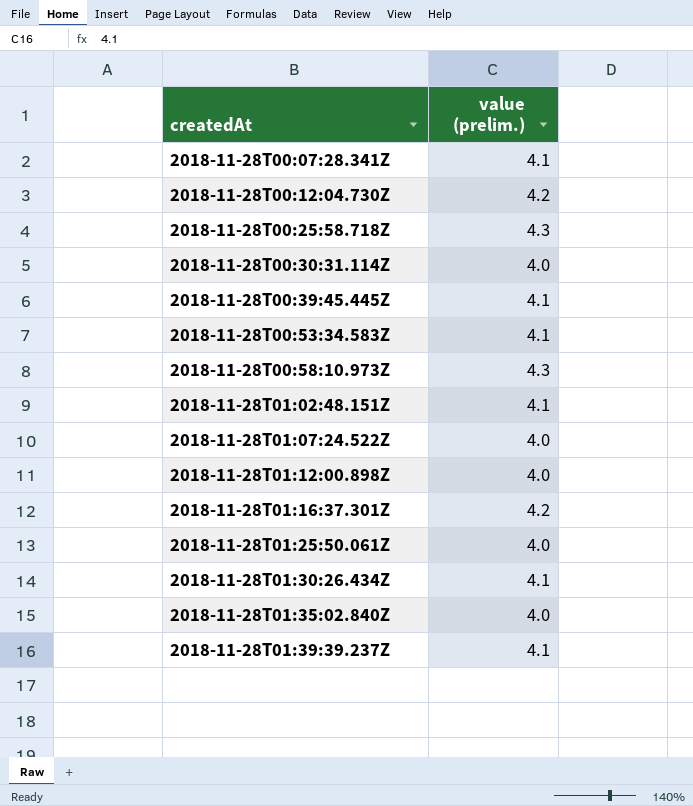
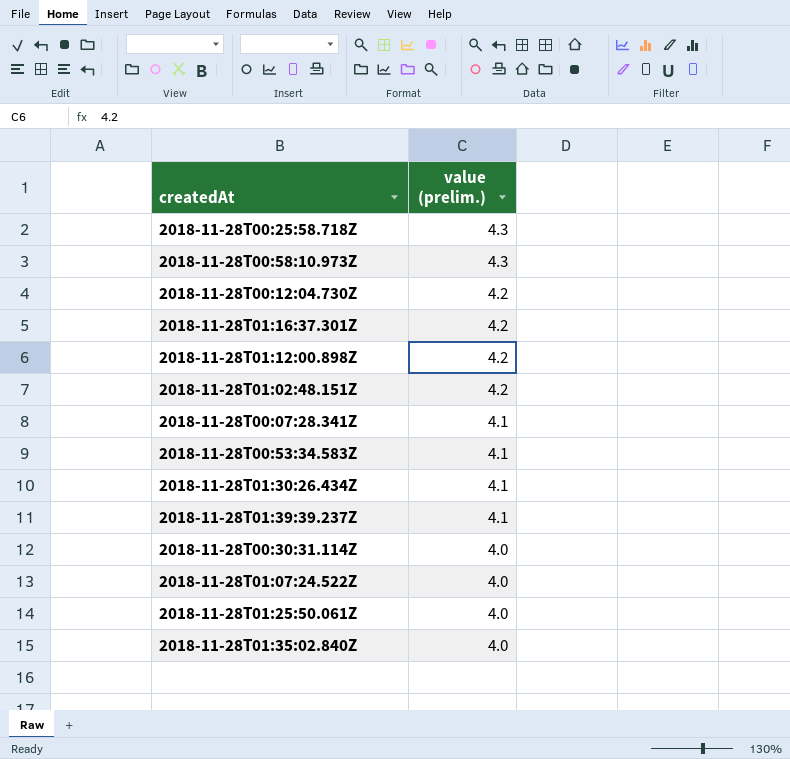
row order: createdAt ascending -> value (prelim.) descending
row 2018-11-28T00:39:45.445Z: 4.1 -> none
2018-11-28T01:12:00.898Z | value (prelim.): 4.0 -> 4.2
2018-11-28T01:02:48.151Z | value (prelim.): 4.1 -> 4.2

